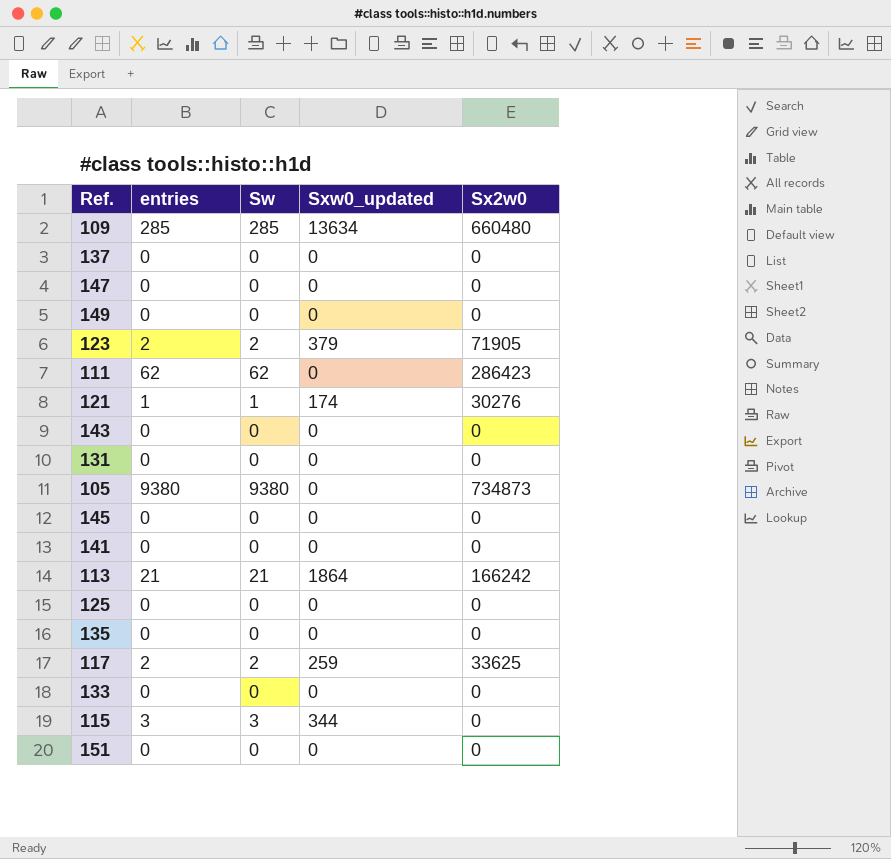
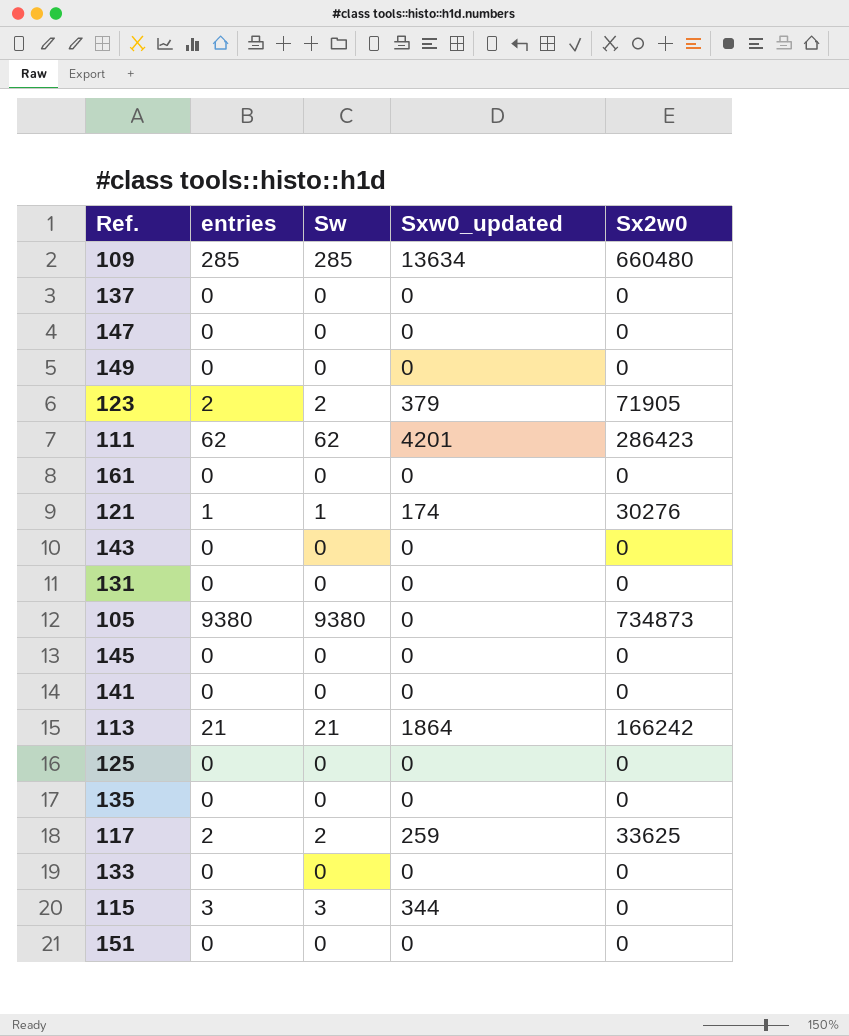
111 | Sxw0_updated: 0 -> 4201
row 161: none -> 0 | 0 | 0 | 0

